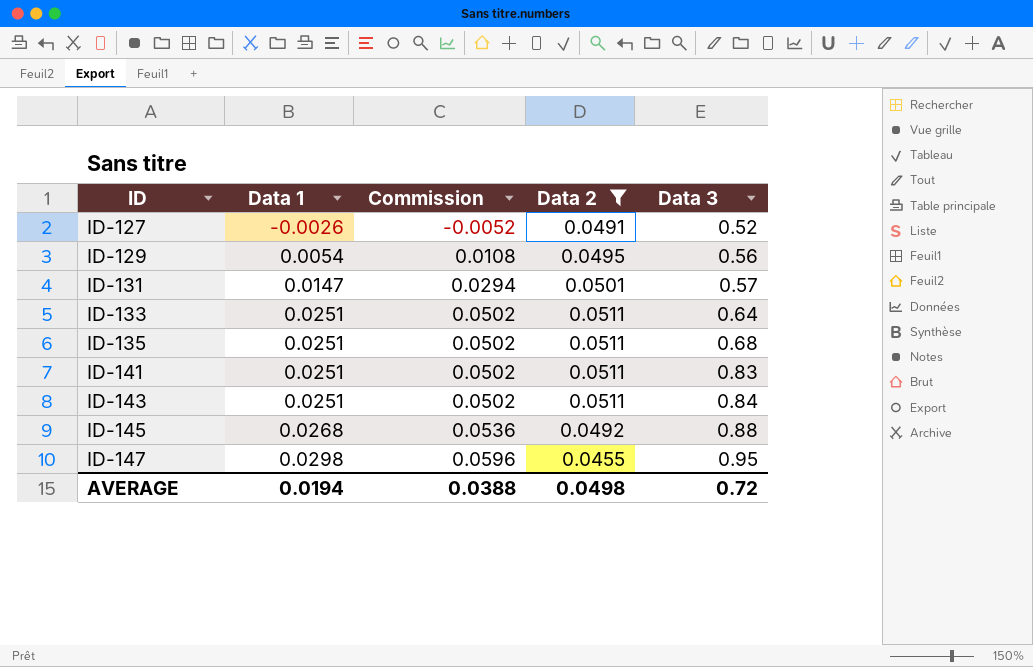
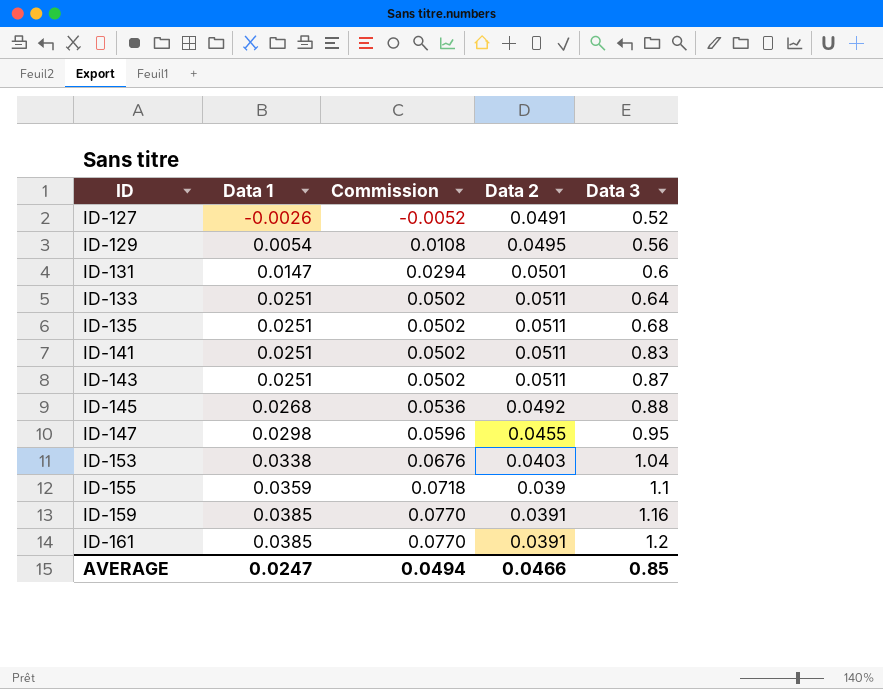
filter: Data 2 >= 0.0455 -> none
ID-131 | Data 3: 0.57 -> 0.6
ID-143 | Data 3: 0.84 -> 0.87
AVERAGE | Data 1: 0.0194 -> 0.0247
AVERAGE | Commission: 0.0388 -> 0.0494
AVERAGE | Data 2: 0.0498 -> 0.0466
AVERAGE | Data 3: 0.72 -> 0.85

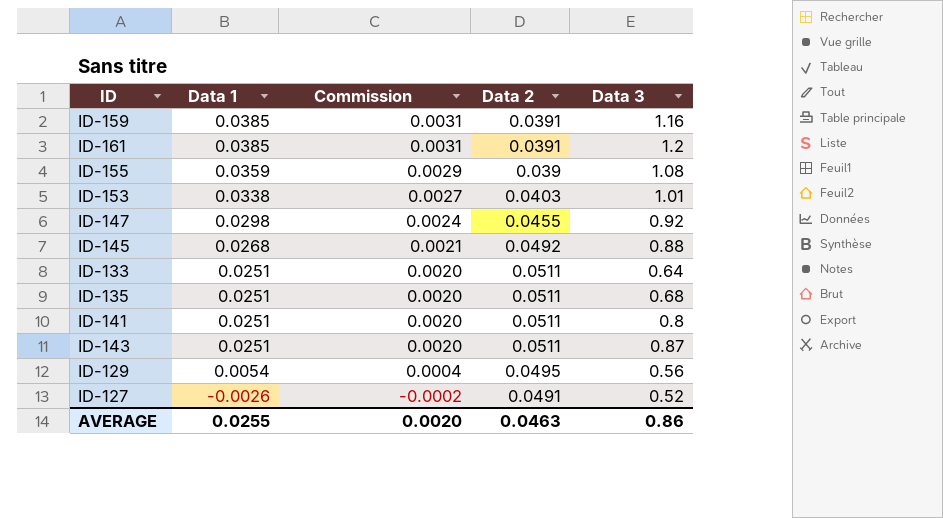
row order: ID ascending -> Data 1 descending
column Commission | formula: [Data 1] * 2 -> [Data 1] * 0.08
row ID-131: 0.0147 | 0.0294 | 0.0501 | 0.6 -> none
ID-155 | Data 3: 1.1 -> 1.08
ID-153 | Data 3: 1.04 -> 1.01
ID-147 | Data 3: 0.95 -> 0.92
ID-141 | Data 3: 0.83 -> 0.8
AVERAGE | Data 1: 0.0247 -> 0.0255
AVERAGE | Commission: 0.0494 -> 0.0020
AVERAGE | Data 2: 0.0466 -> 0.0463
AVERAGE | Data 3: 0.85 -> 0.86

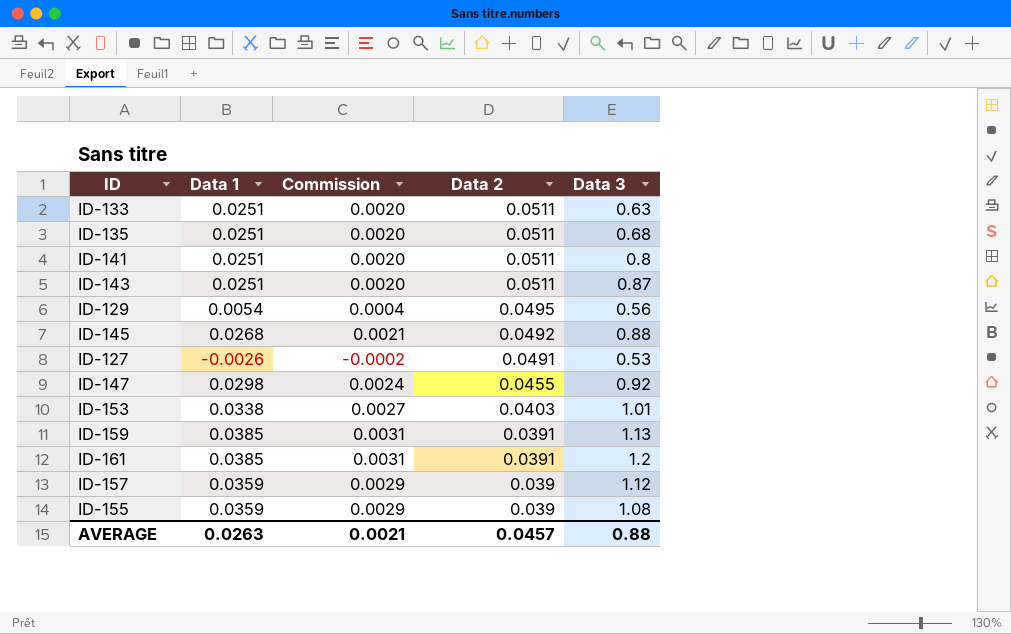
row order: Data 1 descending -> Data 2 descending
ID-133 | Data 3: 0.64 -> 0.63
ID-127 | Data 3: 0.52 -> 0.53
ID-159 | Data 3: 1.16 -> 1.13
row ID-157: none -> 0.0359 | 0.0029 | 0.039 | 1.12
AVERAGE | Data 1: 0.0255 -> 0.0263
AVERAGE | Commission: 0.0020 -> 0.0021
AVERAGE | Data 2: 0.0463 -> 0.0457
AVERAGE | Data 3: 0.86 -> 0.88

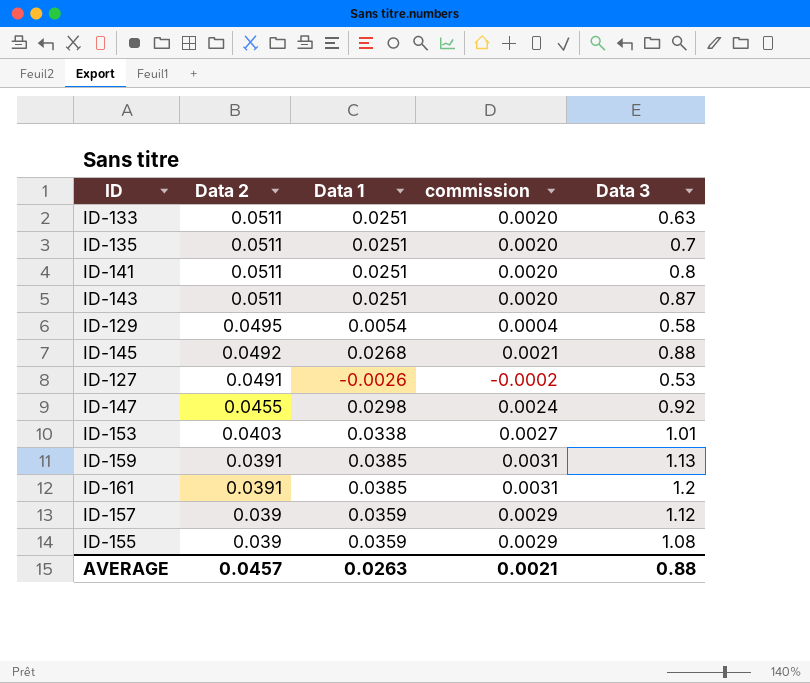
column Data 2 | position: 4 -> 2
column name: Commission -> commission
ID-135 | Data 3: 0.68 -> 0.7
ID-129 | Data 3: 0.56 -> 0.58

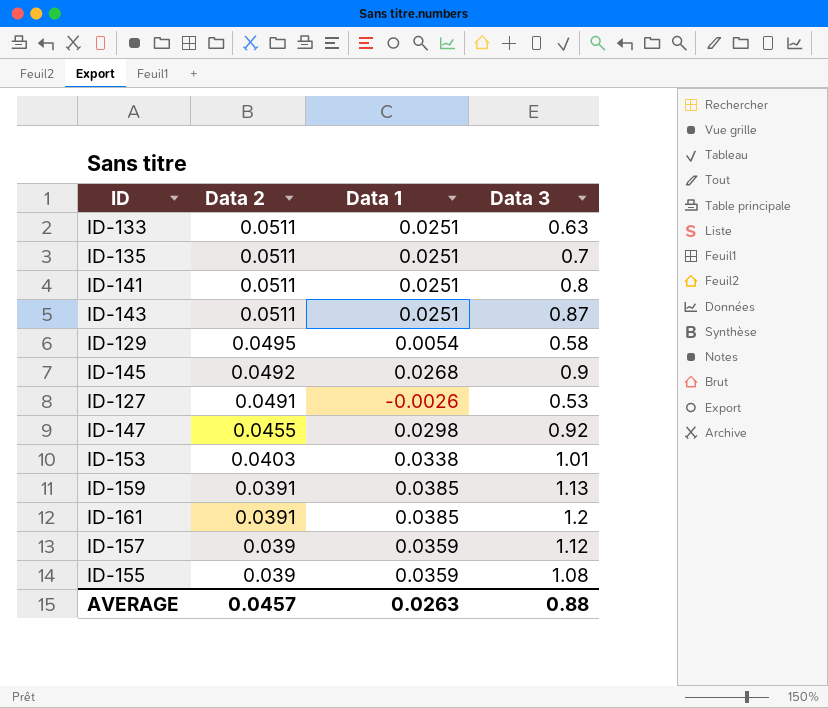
column commission | formula: [Data 1] * 0.08 -> none
ID-145 | Data 3: 0.88 -> 0.9

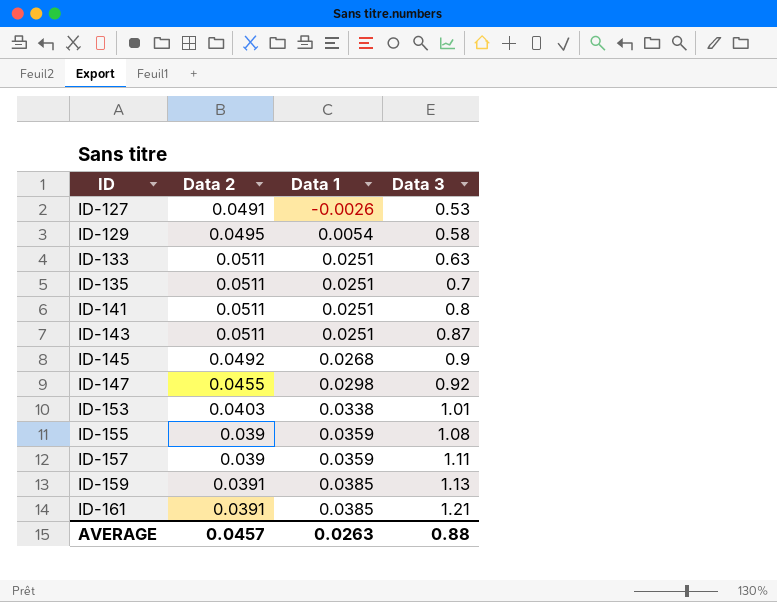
row order: Data 2 descending -> ID ascending
ID-157 | Data 3: 1.12 -> 1.11
ID-161 | Data 3: 1.2 -> 1.21

